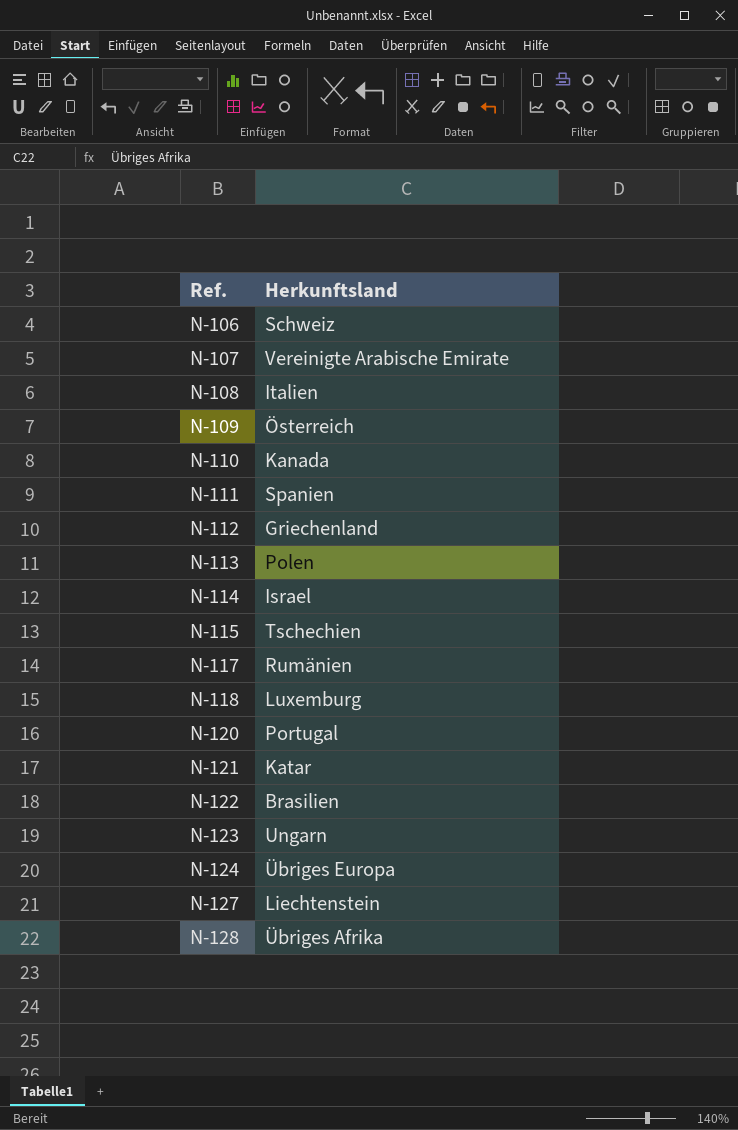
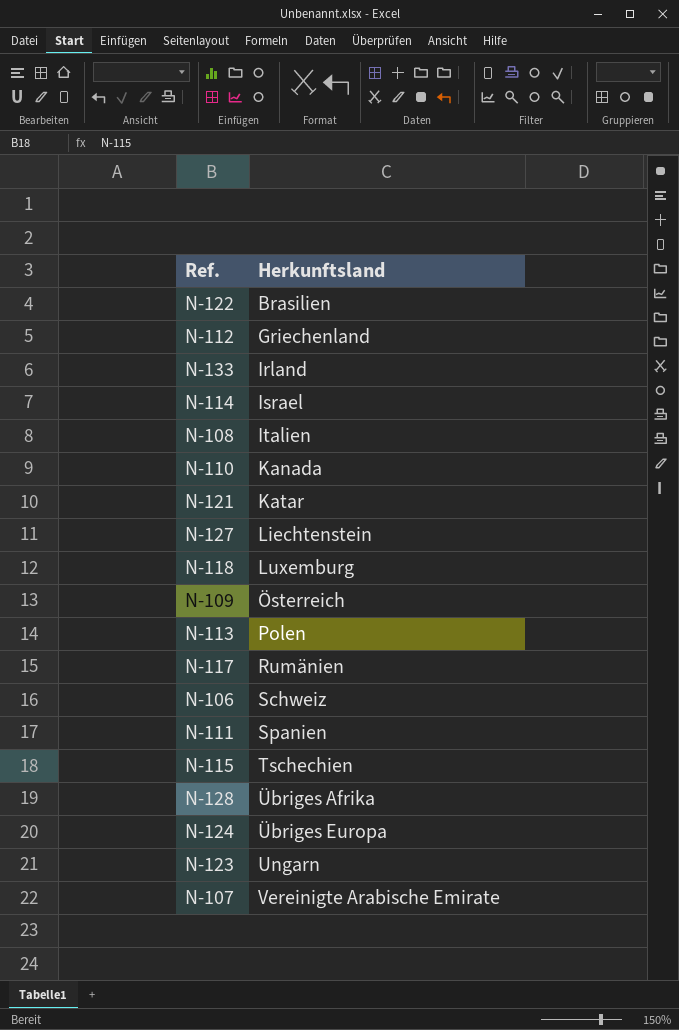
row order: Ref. ascending -> Herkunftsland ascending
row N-120: Portugal -> none
row N-133: none -> Irland

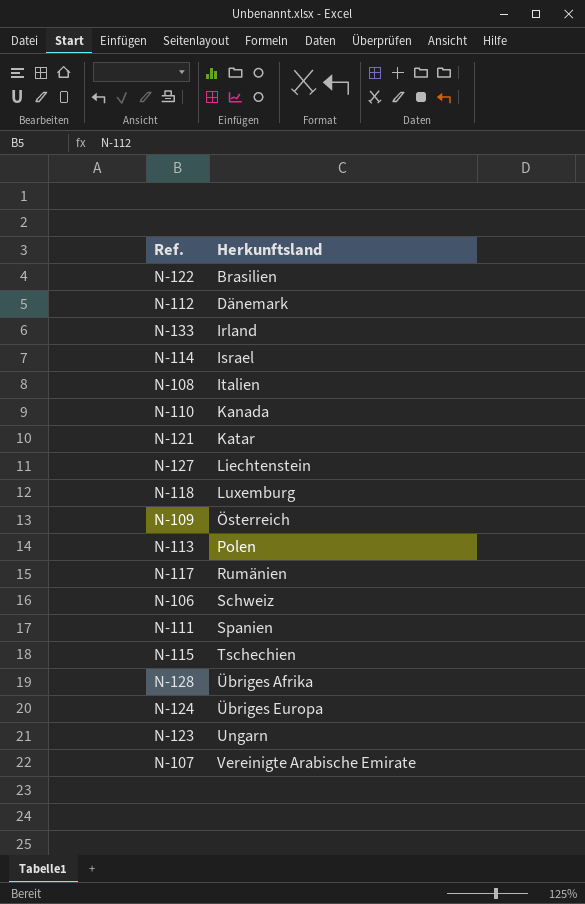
N-112 | Herkunftsland: Griechenland -> Dänemark

